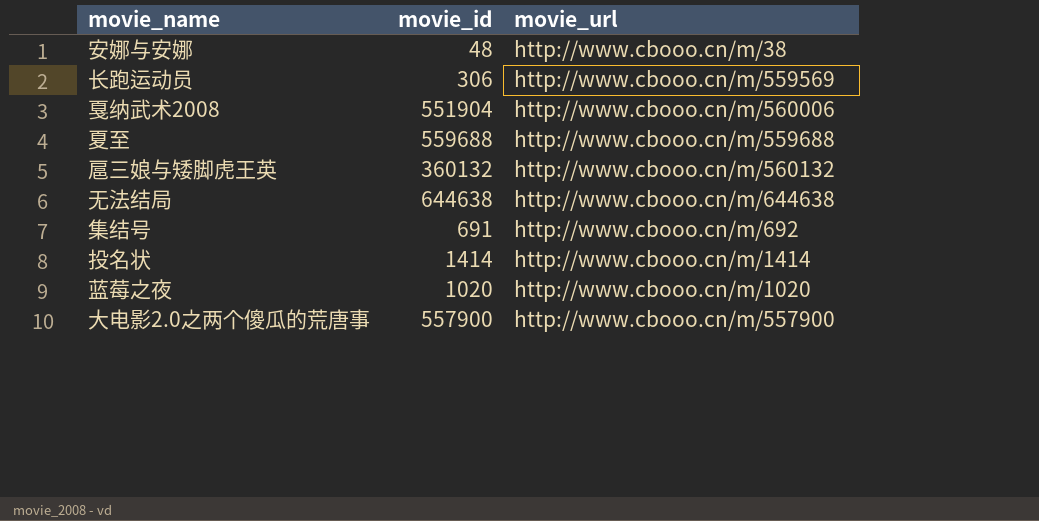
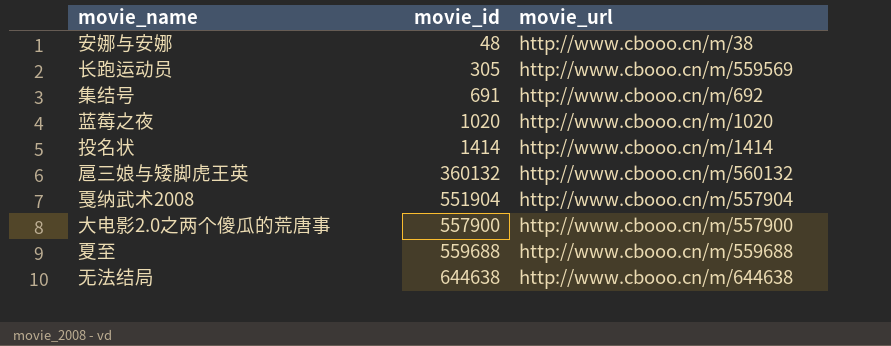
row order: none -> movie_id ascending
长跑运动员 | movie_id: 306 -> 305
戛纳武术2008 | movie_url: http://www.cbooo.cn/m/560006 -> http://www.cbooo.cn/m/557904

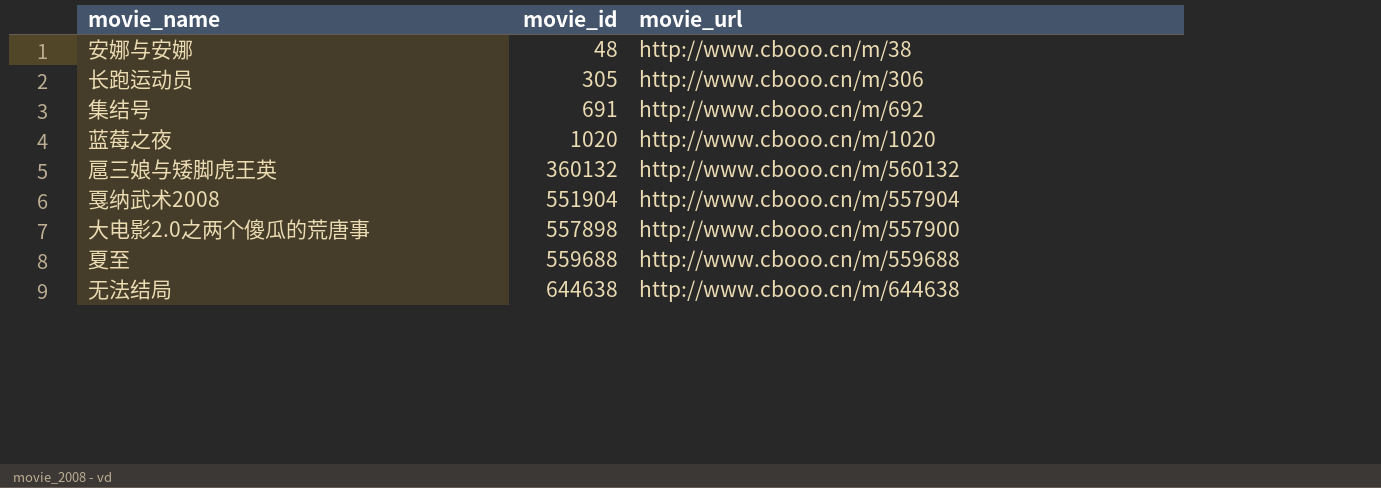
row 投名状: 1414 | http://www.cbooo.cn/m/1414 -> none
长跑运动员 | movie_url: http://www.cbooo.cn/m/559569 -> http://www.cbooo.cn/m/306
大电影2.0之两个傻瓜的荒唐事 | movie_id: 557900 -> 557898

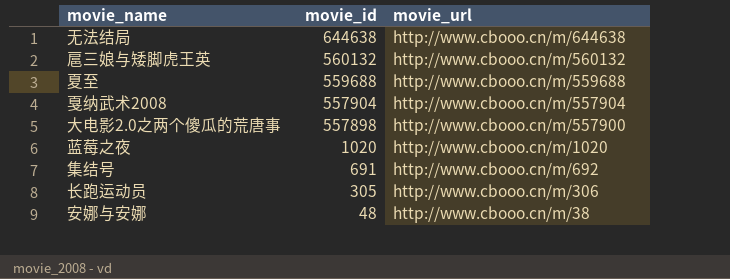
row order: movie_id ascending -> movie_id descending
扈三娘与矮脚虎王英 | movie_id: 360132 -> 560132
戛纳武术2008 | movie_id: 551904 -> 557904

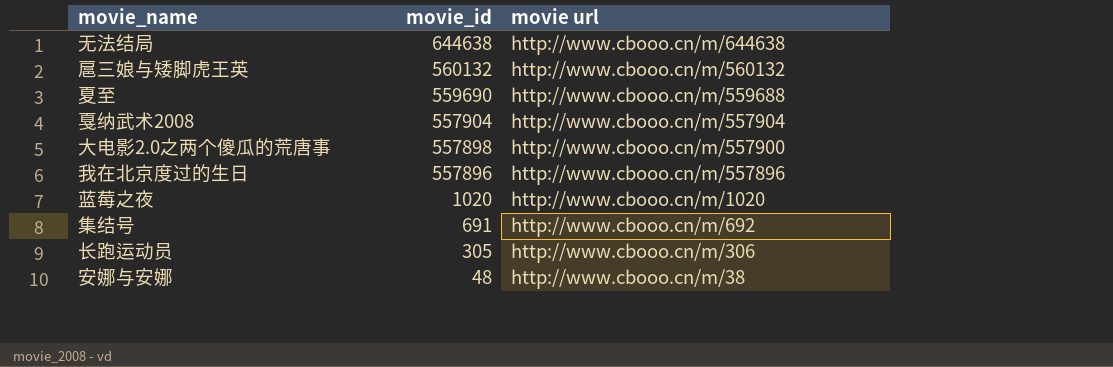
column name: movie_url -> movie url
夏至 | movie_id: 559688 -> 559690
row 我在北京度过的生日: none -> 557896 | http://www.cbooo.cn/m/557896

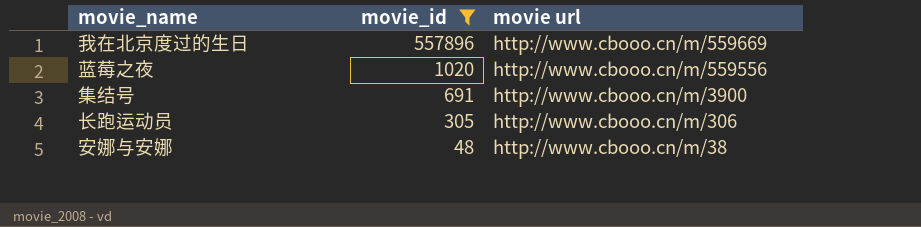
filter: none -> movie_id <= 557896
我在北京度过的生日 | movie url: http://www.cbooo.cn/m/557896 -> http://www.cbooo.cn/m/559669
蓝莓之夜 | movie url: http://www.cbooo.cn/m/1020 -> http://www.cbooo.cn/m/559556
集结号 | movie url: http://www.cbooo.cn/m/692 -> http://www.cbooo.cn/m/3900

